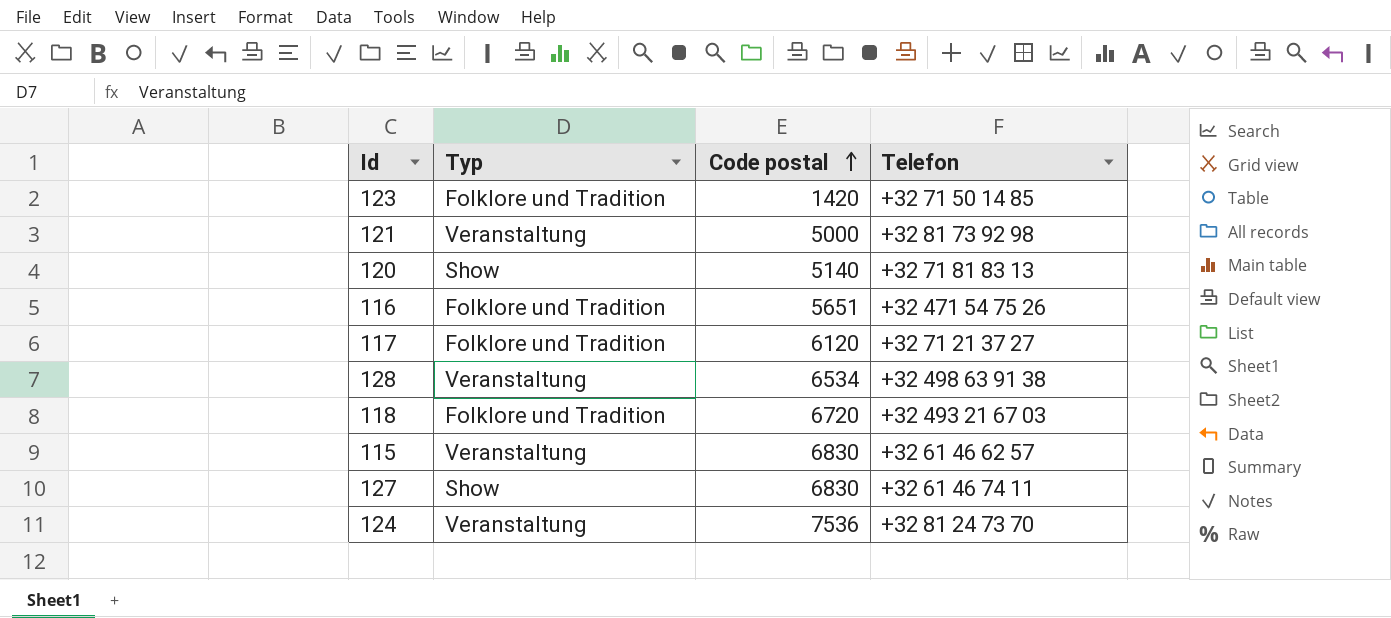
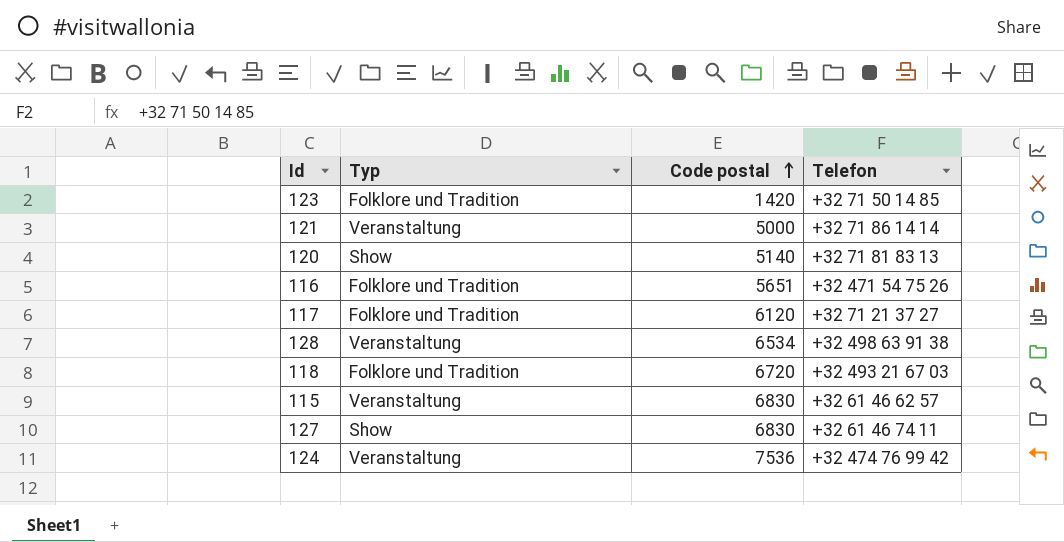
121 | Telefon: +32 81 73 92 98 -> +32 71 86 14 14
124 | Telefon: +32 81 24 73 70 -> +32 474 76 99 42

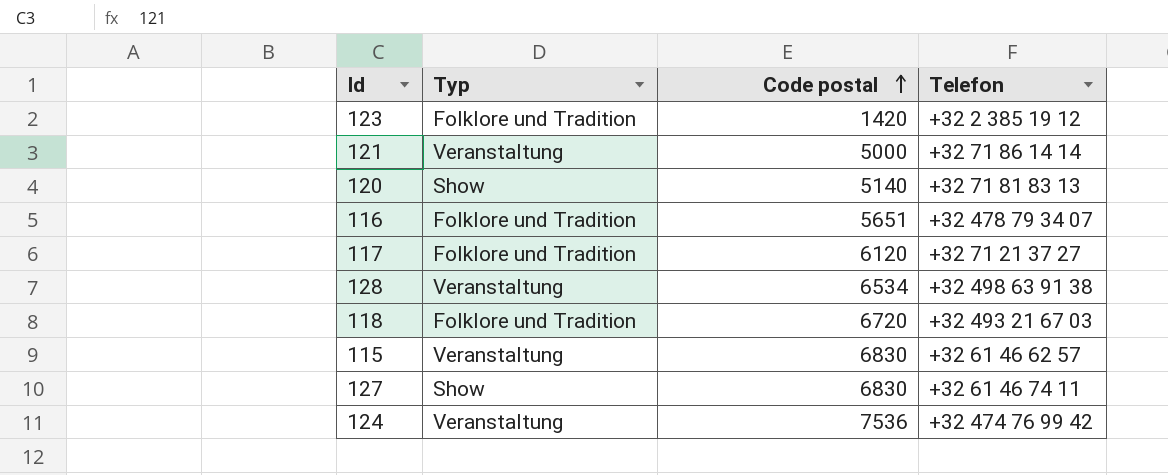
123 | Telefon: +32 71 50 14 85 -> +32 2 385 19 12
116 | Telefon: +32 471 54 75 26 -> +32 478 79 34 07

